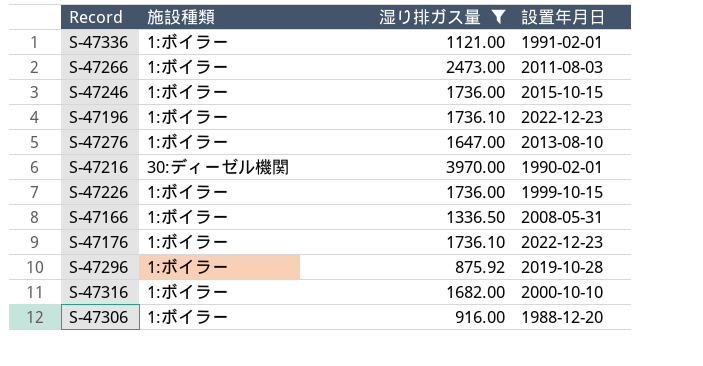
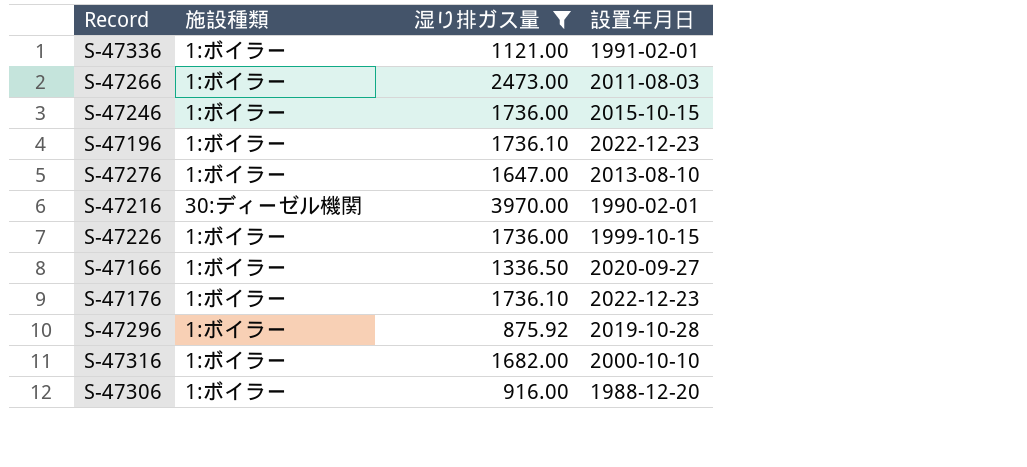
S-47166 | 設置年月日: 2008-05-31 -> 2020-09-27

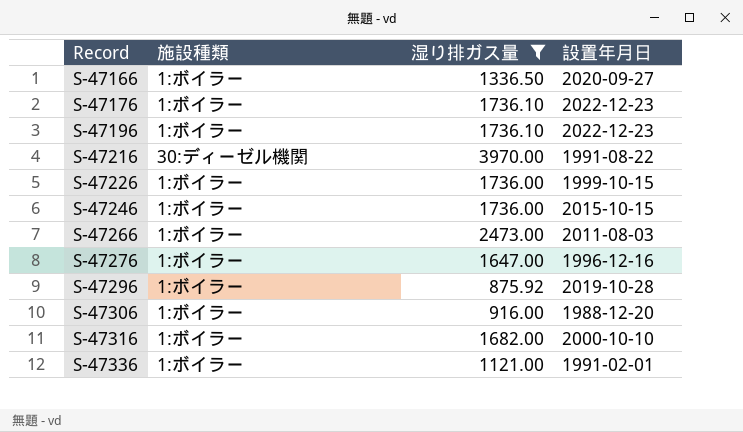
row order: none -> Record ascending
S-47216 | 設置年月日: 1990-02-01 -> 1991-08-22
S-47276 | 設置年月日: 2013-08-10 -> 1996-12-16

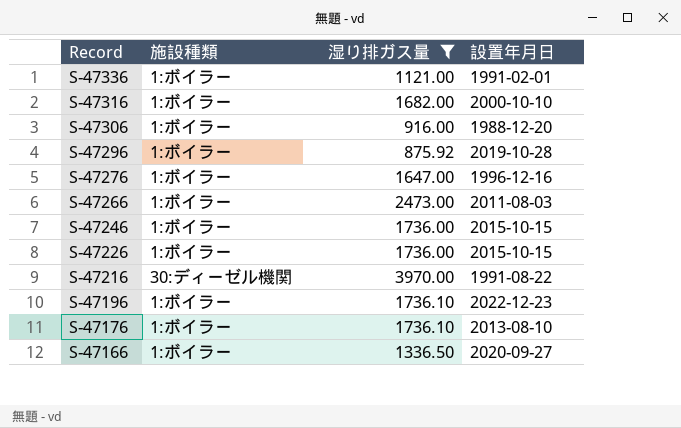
row order: Record ascending -> Record descending
S-47226 | 設置年月日: 1999-10-15 -> 2015-10-15
S-47176 | 設置年月日: 2022-12-23 -> 2013-08-10

